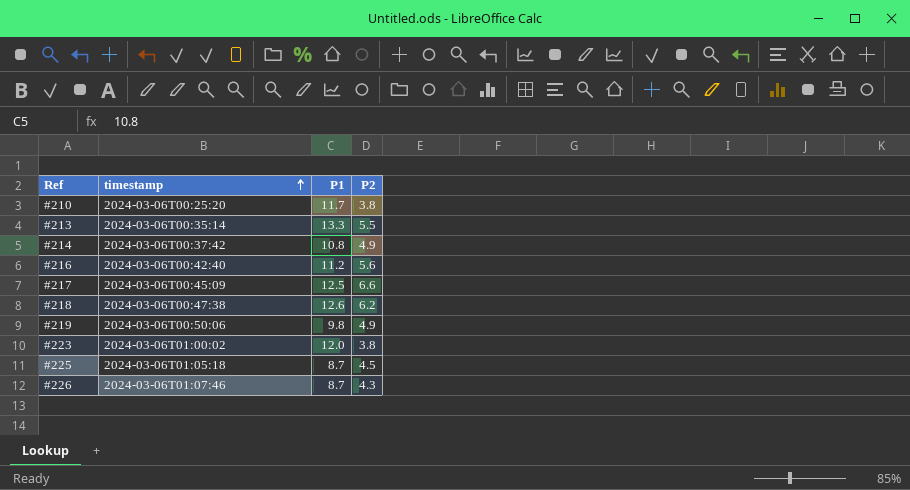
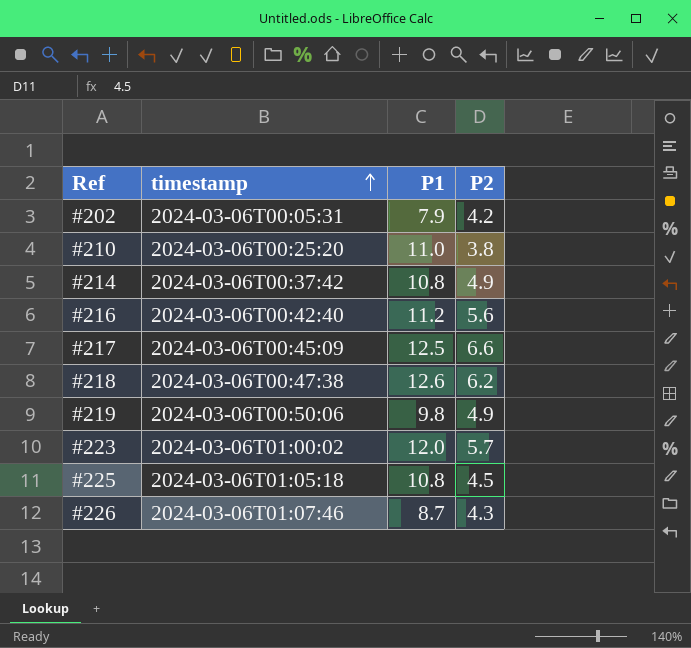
row #213: 2024-03-06T00:35:14 | 13.3 | 5.5 -> none
row #202: none -> 2024-03-06T00:05:31 | 7.9 | 4.2
#210 | P1: 11.7 -> 11.0
#223 | P2: 3.8 -> 5.7
#225 | P1: 8.7 -> 10.8

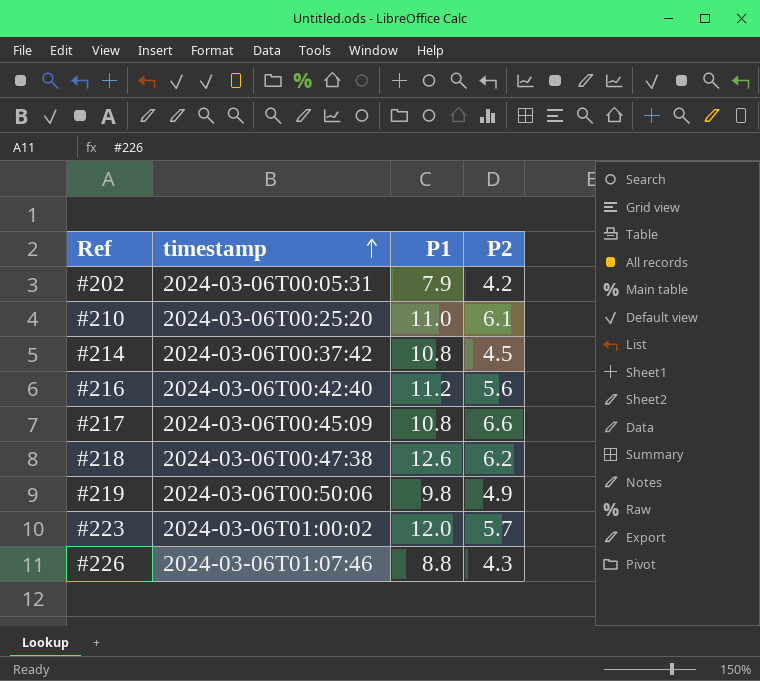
row #225: 2024-03-06T01:05:18 | 10.8 | 4.5 -> none
#210 | P2: 3.8 -> 6.1
#214 | P2: 4.9 -> 4.5
#217 | P1: 12.5 -> 10.8
#226 | P1: 8.7 -> 8.8

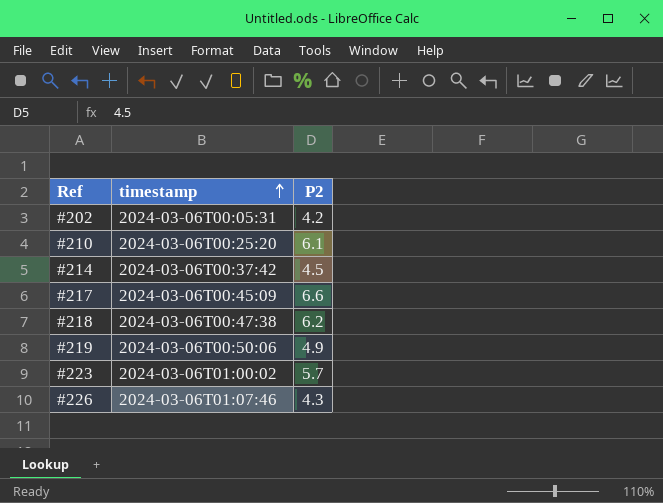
column P1 | position: 3 -> none
row #216: 2024-03-06T00:42:40 | 11.2 | 5.6 -> none

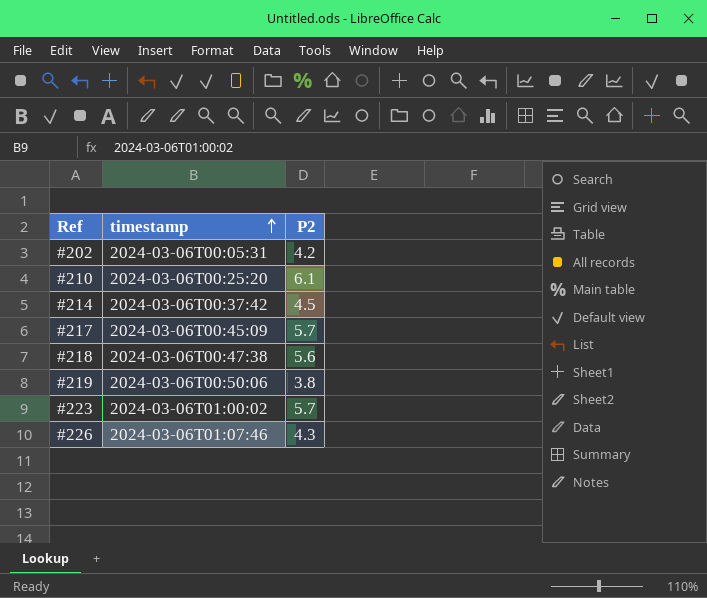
#217 | P2: 6.6 -> 5.7
#218 | P2: 6.2 -> 5.6
#219 | P2: 4.9 -> 3.8

